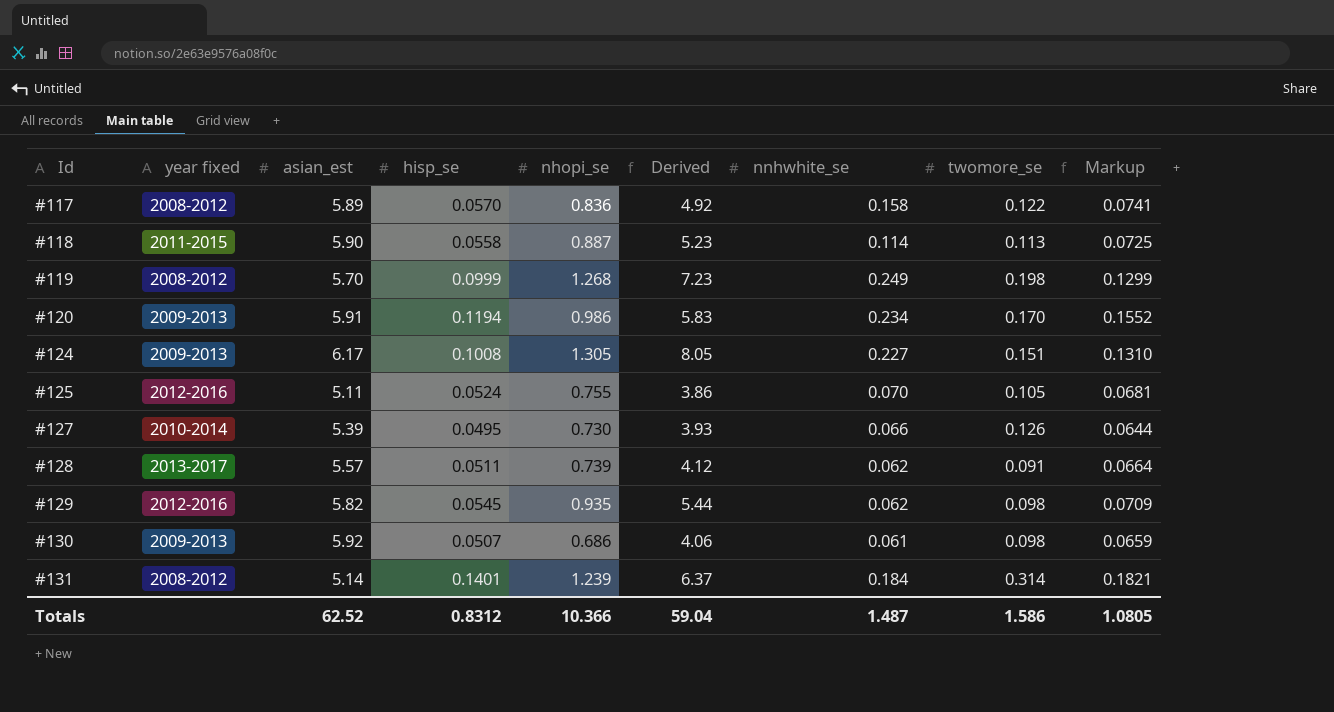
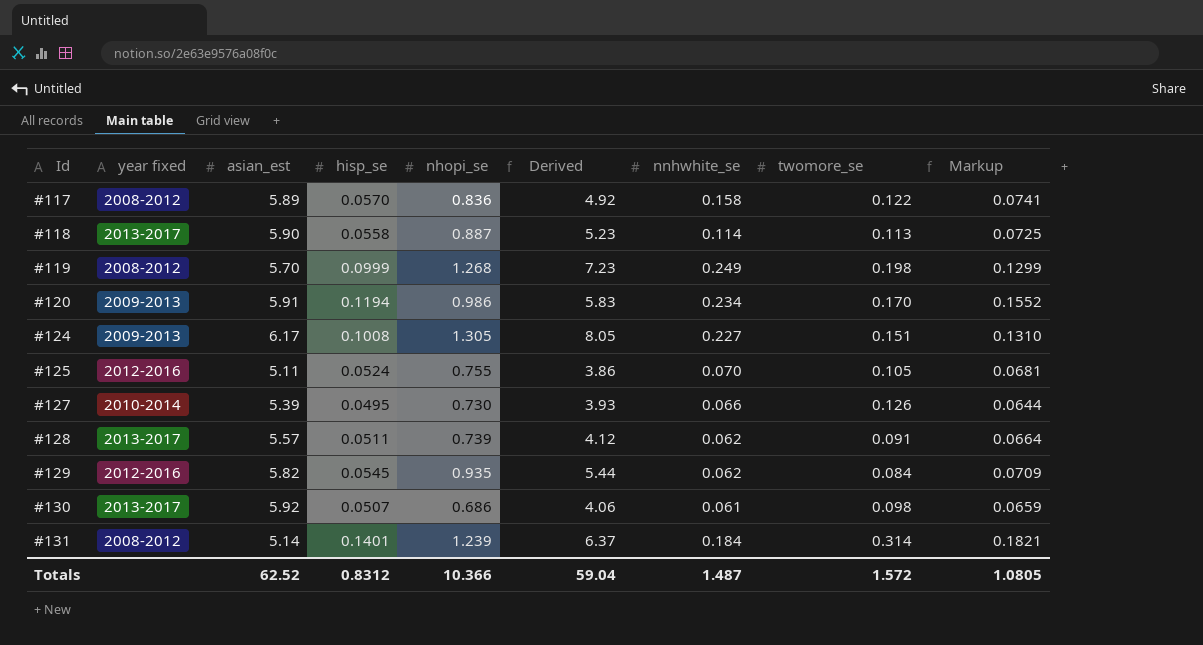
#118 | year fixed: 2011-2015 -> 2013-2017
#129 | twomore_se: 0.098 -> 0.084
#130 | year fixed: 2009-2013 -> 2013-2017
Totals | twomore_se: 1.586 -> 1.572

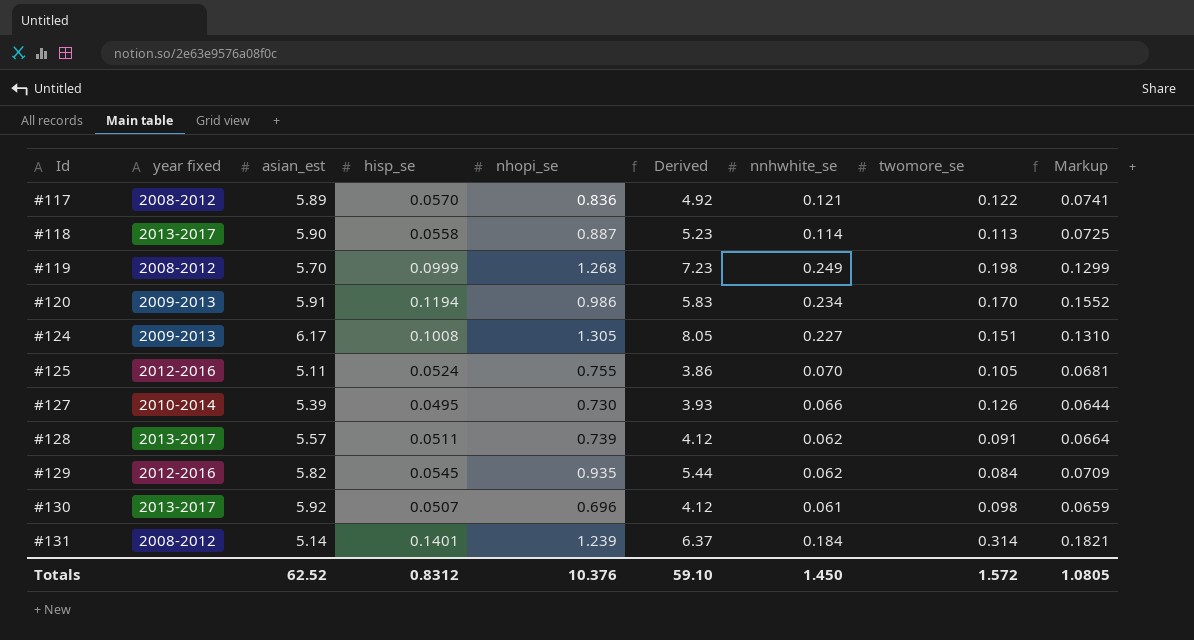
#117 | nnhwhite_se: 0.158 -> 0.121
#130 | nhopi_se: 0.686 -> 0.696
#130 | Derived: 4.06 -> 4.12
Totals | nhopi_se: 10.366 -> 10.376
Totals | Derived: 59.04 -> 59.10
Totals | nnhwhite_se: 1.487 -> 1.450

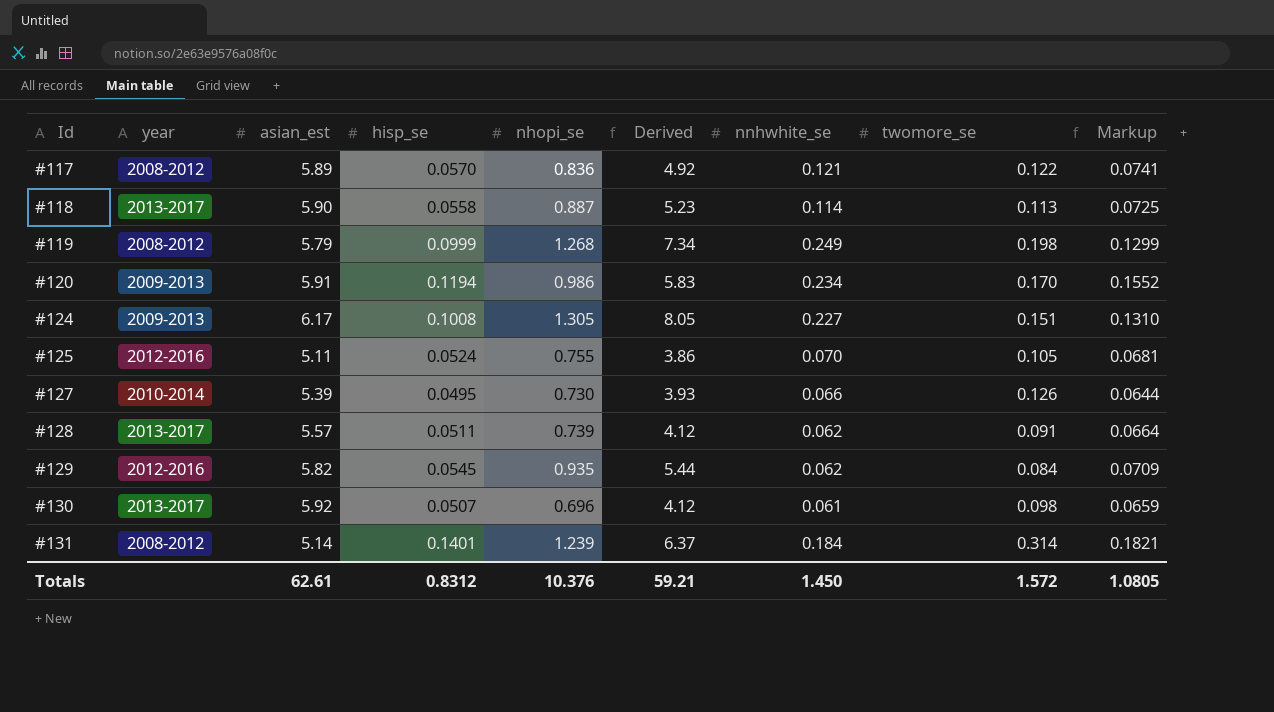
column name: year fixed -> year
#119 | asian_est: 5.70 -> 5.79
#119 | Derived: 7.23 -> 7.34
Totals | asian_est: 62.52 -> 62.61
Totals | Derived: 59.10 -> 59.21

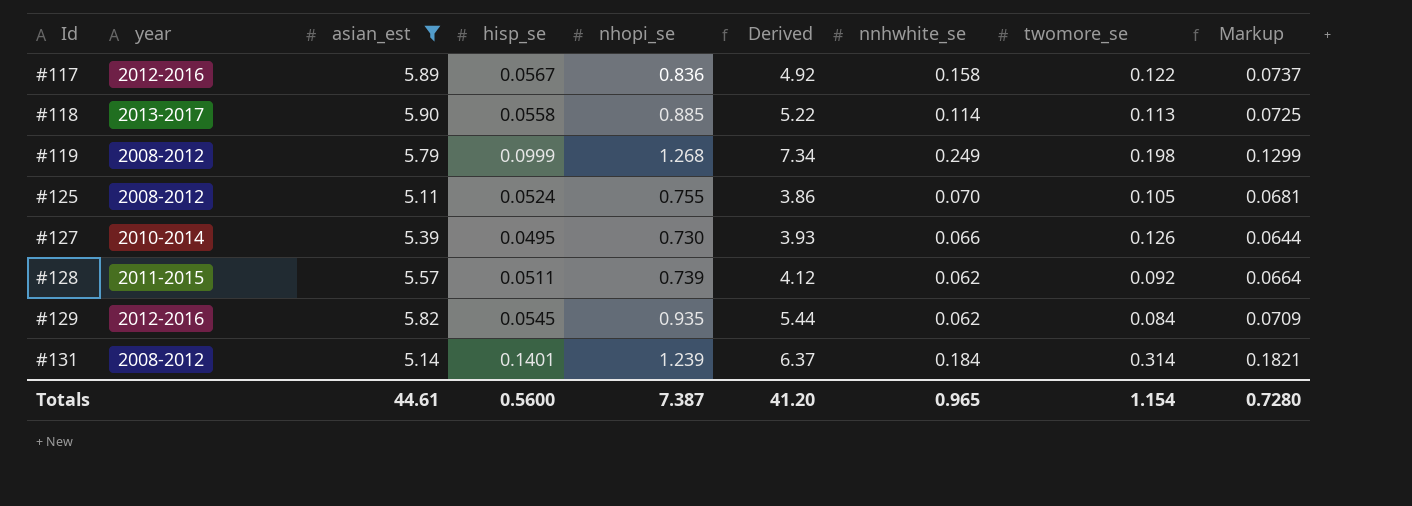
filter: none -> asian_est <= 5.90
#117 | year: 2008-2012 -> 2012-2016
#117 | hisp_se: 0.0570 -> 0.0567
#117 | nnhwhite_se: 0.121 -> 0.158
#117 | Markup: 0.0741 -> 0.0737
#118 | nhopi_se: 0.887 -> 0.885
#118 | Derived: 5.23 -> 5.22
#125 | year: 2012-2016 -> 2008-2012
#128 | year: 2013-2017 -> 2011-2015
#128 | twomore_se: 0.091 -> 0.092
Totals | asian_est: 62.61 -> 44.61
Totals | hisp_se: 0.8312 -> 0.5600
Totals | nhopi_se: 10.376 -> 7.387
Totals | Derived: 59.21 -> 41.20
Totals | nnhwhite_se: 1.450 -> 0.965
Totals | twomore_se: 1.572 -> 1.154
Totals | Markup: 1.0805 -> 0.7280

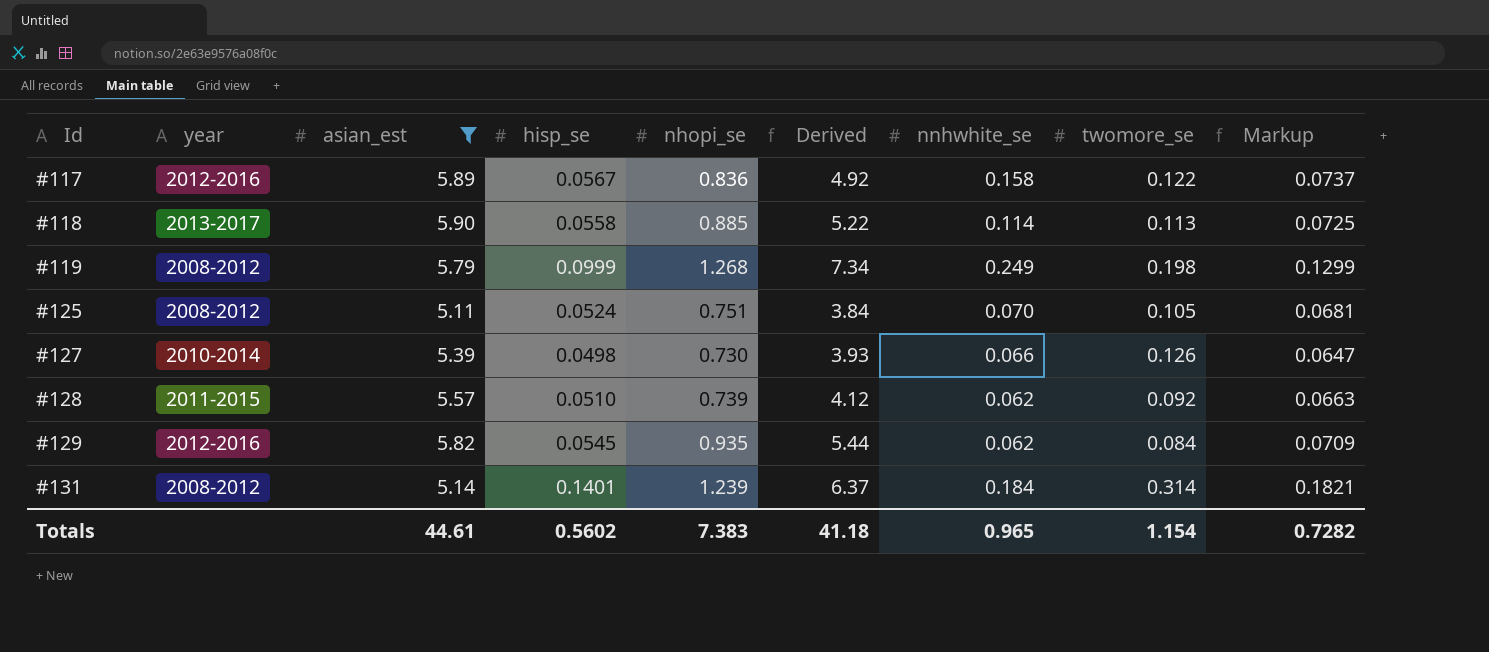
#125 | nhopi_se: 0.755 -> 0.751
#125 | Derived: 3.86 -> 3.84
#127 | hisp_se: 0.0495 -> 0.0498
#127 | Markup: 0.0644 -> 0.0647
#128 | hisp_se: 0.0511 -> 0.0510
#128 | Markup: 0.0664 -> 0.0663
Totals | hisp_se: 0.5600 -> 0.5602
Totals | nhopi_se: 7.387 -> 7.383
Totals | Derived: 41.20 -> 41.18
Totals | Markup: 0.7280 -> 0.7282

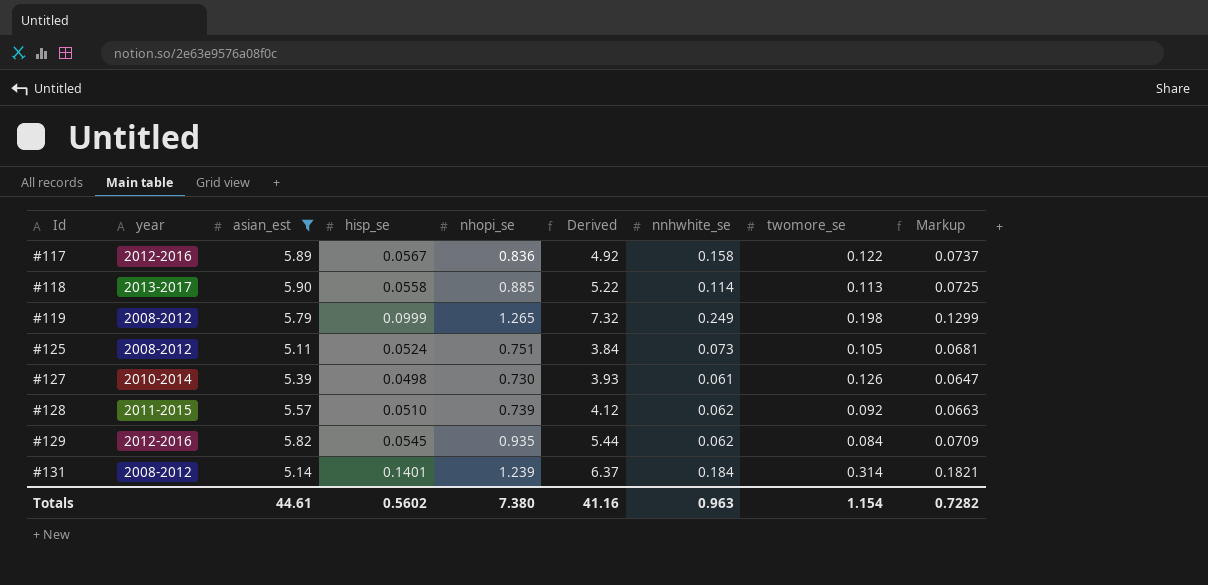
#119 | nhopi_se: 1.268 -> 1.265
#119 | Derived: 7.34 -> 7.32
#125 | nnhwhite_se: 0.070 -> 0.073
#127 | nnhwhite_se: 0.066 -> 0.061
Totals | nhopi_se: 7.383 -> 7.380
Totals | Derived: 41.18 -> 41.16
Totals | nnhwhite_se: 0.965 -> 0.963

